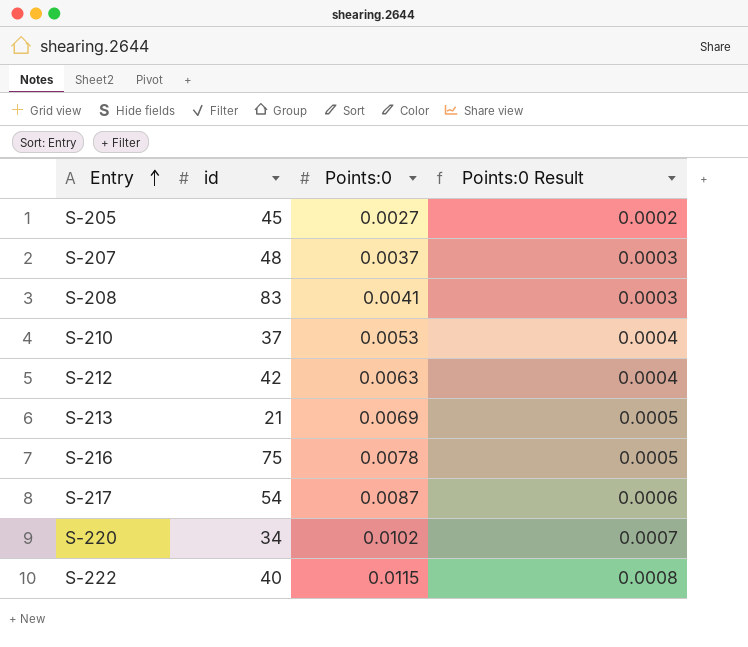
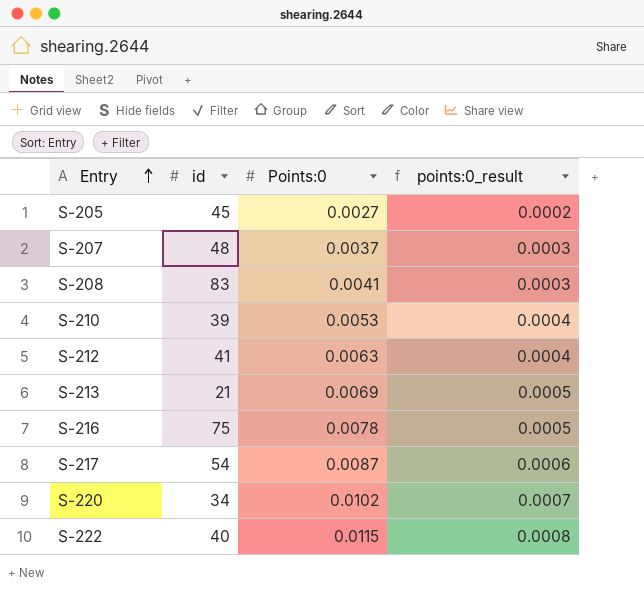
column name: Points:0 Result -> points:0_result
S-210 | id: 37 -> 39
S-212 | id: 42 -> 41

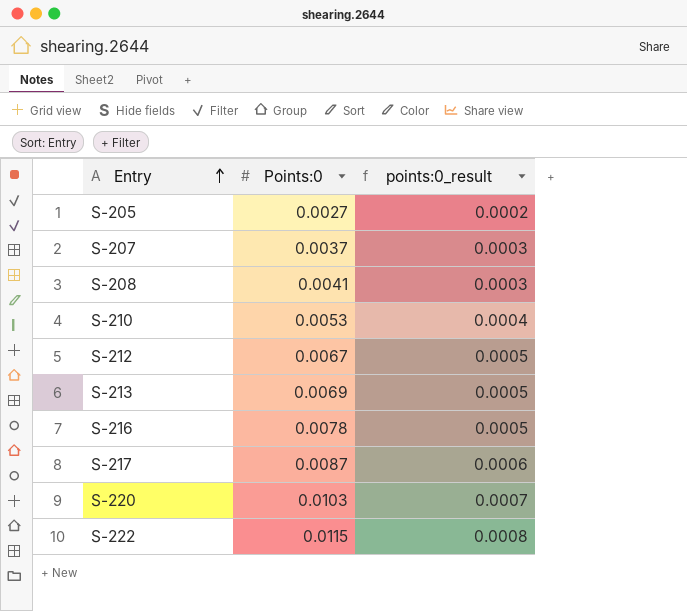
column id | position: 2 -> none
S-212 | Points:0: 0.0063 -> 0.0067
S-212 | points:0_result: 0.0004 -> 0.0005
S-220 | Points:0: 0.0102 -> 0.0103

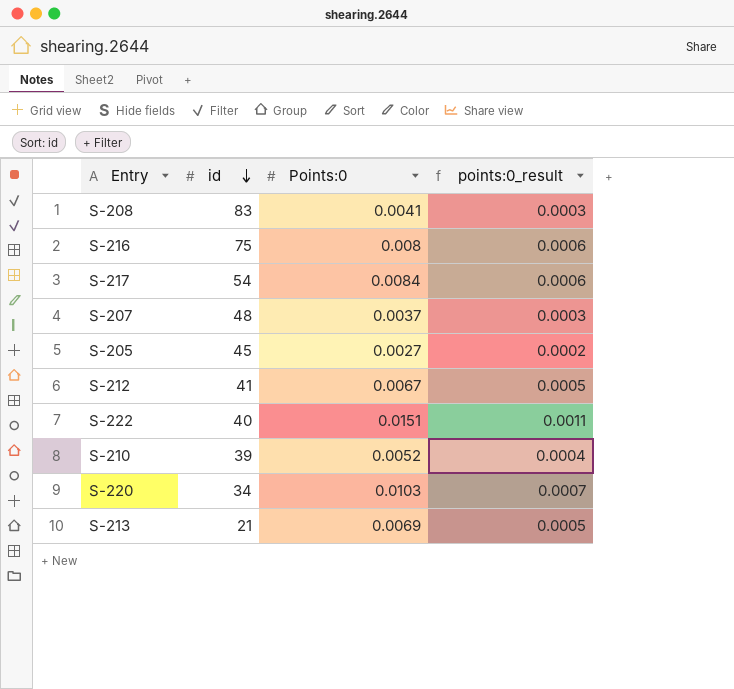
row order: Entry ascending -> id descending
column id | position: none -> 2
S-216 | Points:0: 0.0078 -> 0.008
S-216 | points:0_result: 0.0005 -> 0.0006
S-217 | Points:0: 0.0087 -> 0.0084
S-222 | Points:0: 0.0115 -> 0.0151
S-222 | points:0_result: 0.0008 -> 0.0011
S-210 | Points:0: 0.0053 -> 0.0052

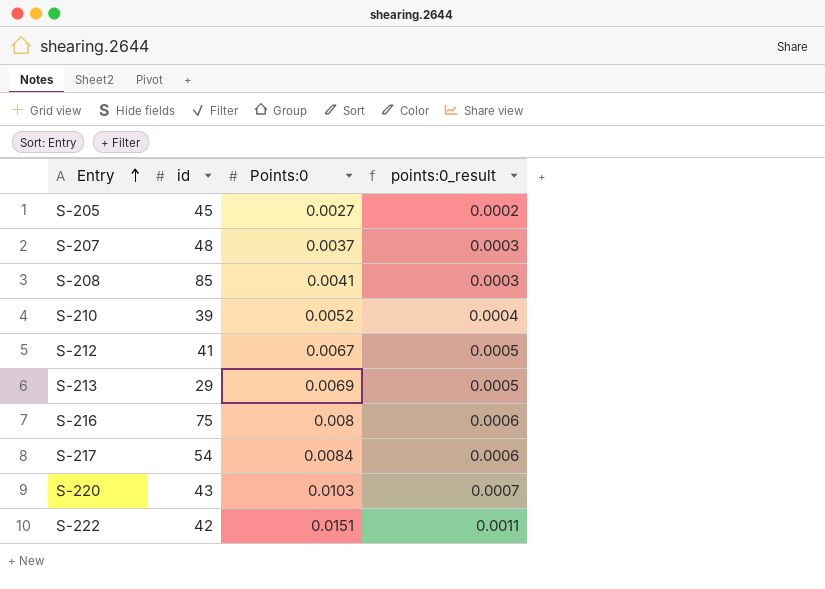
row order: id descending -> Entry ascending
S-208 | id: 83 -> 85
S-213 | id: 21 -> 29
S-220 | id: 34 -> 43
S-222 | id: 40 -> 42

